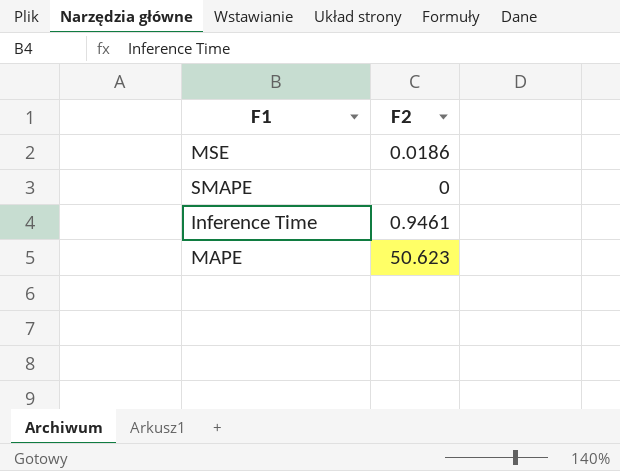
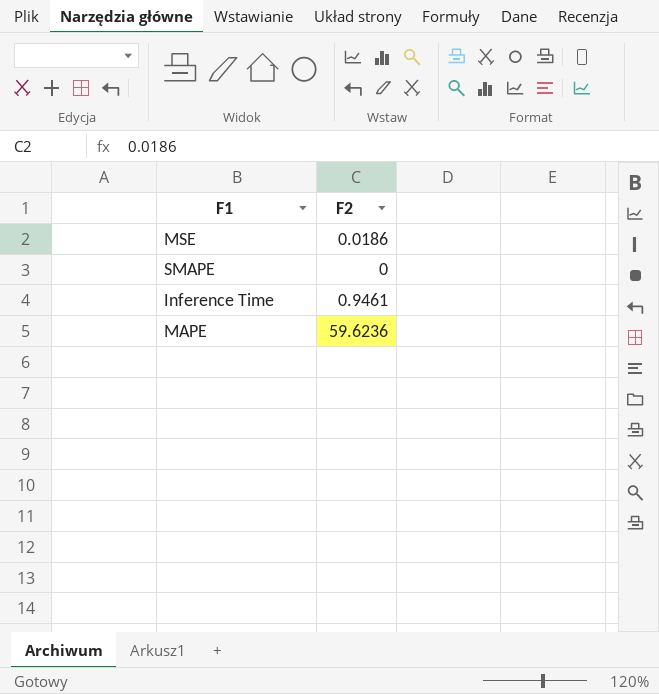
MAPE | F2: 50.623 -> 59.6236

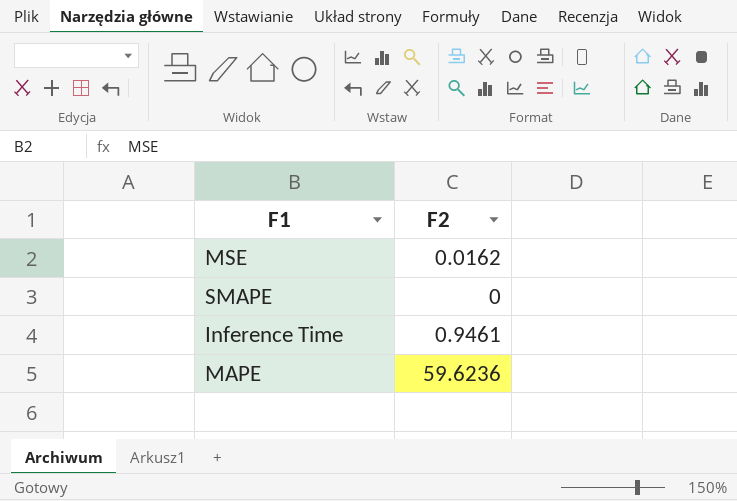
MSE | F2: 0.0186 -> 0.0162

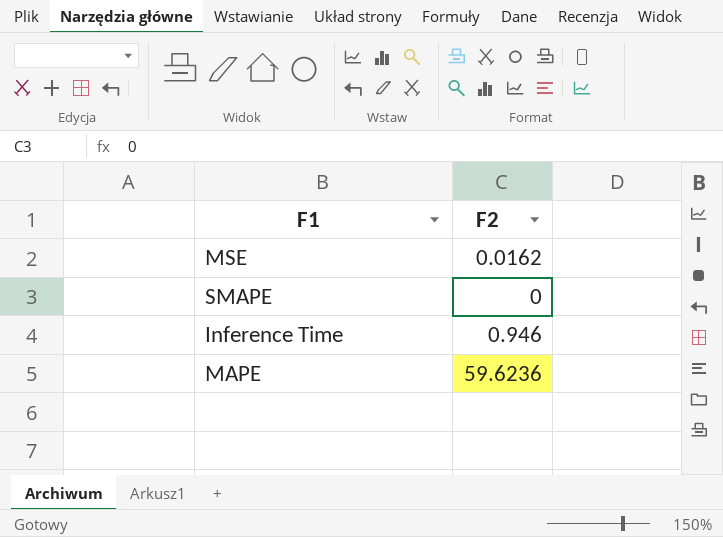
Inference Time | F2: 0.9461 -> 0.946

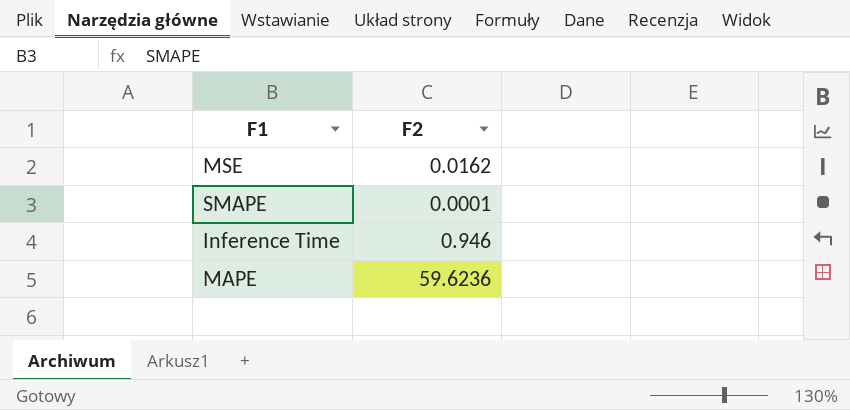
SMAPE | F2: 0 -> 0.0001

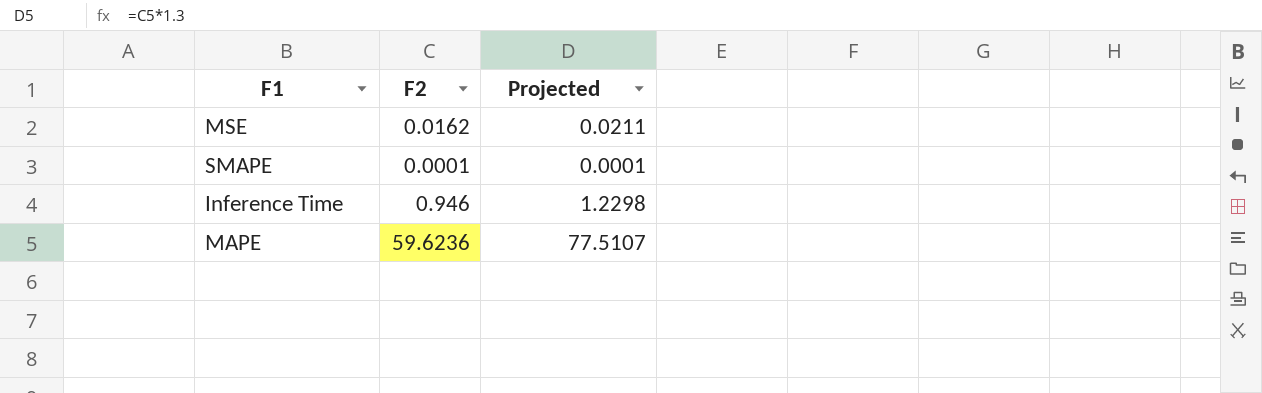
column Projected | formula: none -> [F2] * 1.3

